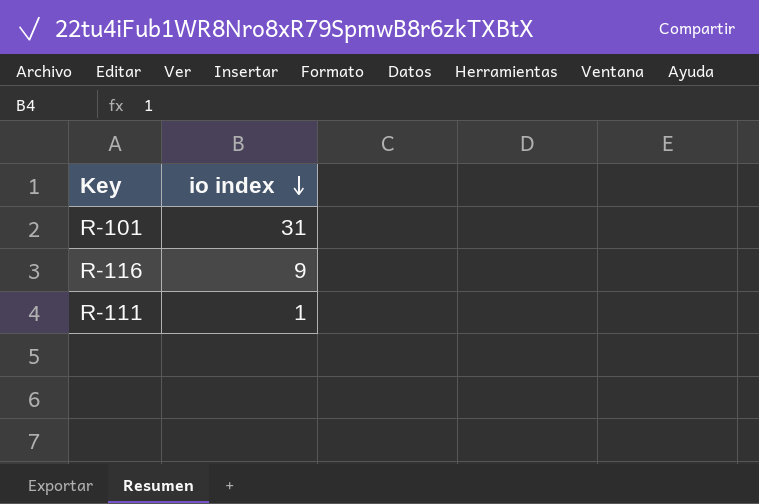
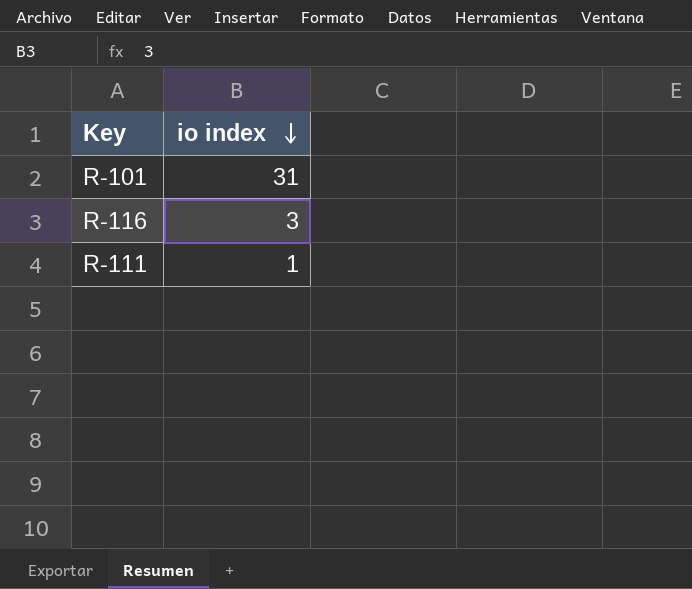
R-116 | io index: 9 -> 3

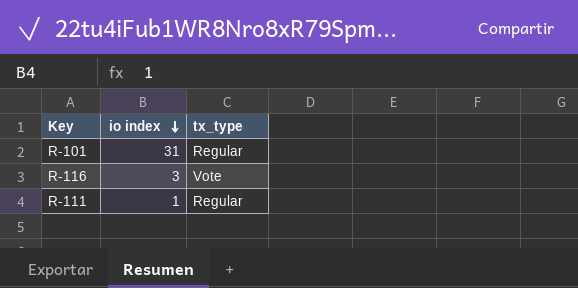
column tx_type | position: none -> 3

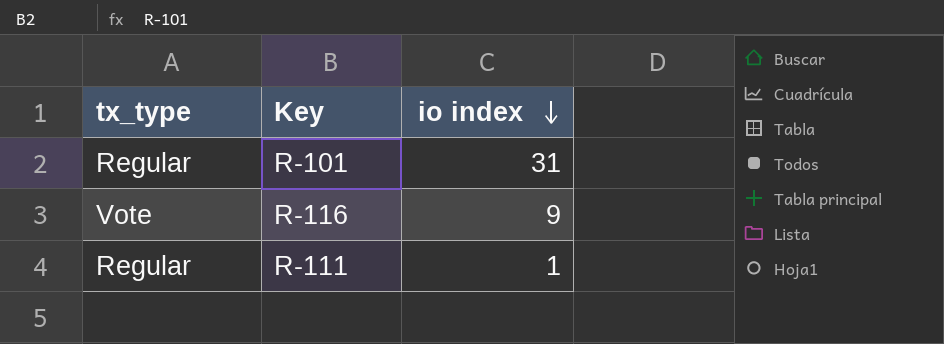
column tx_type | position: 3 -> 1
R-116 | io index: 3 -> 9

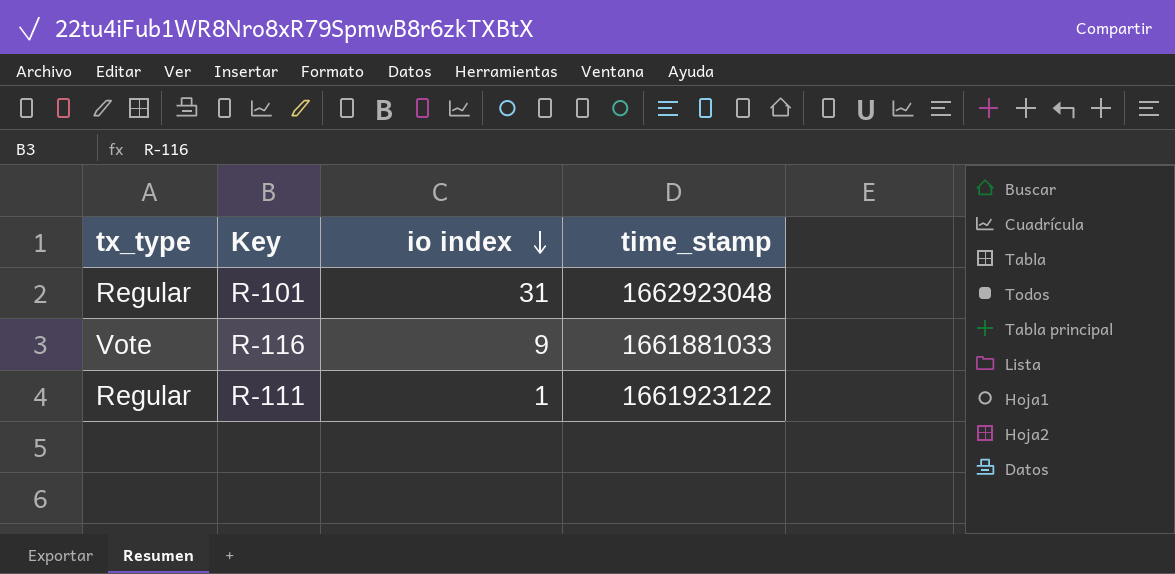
column time_stamp | position: none -> 4

